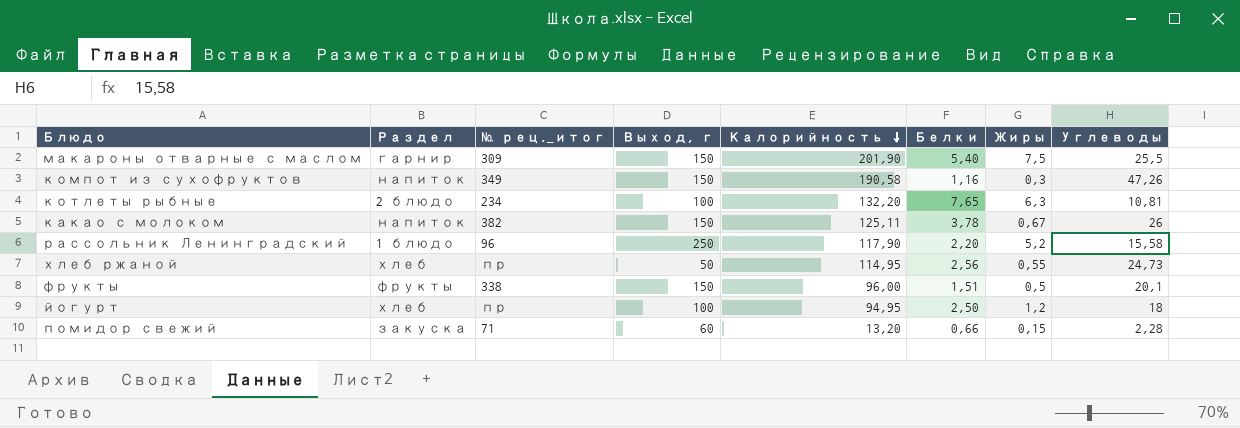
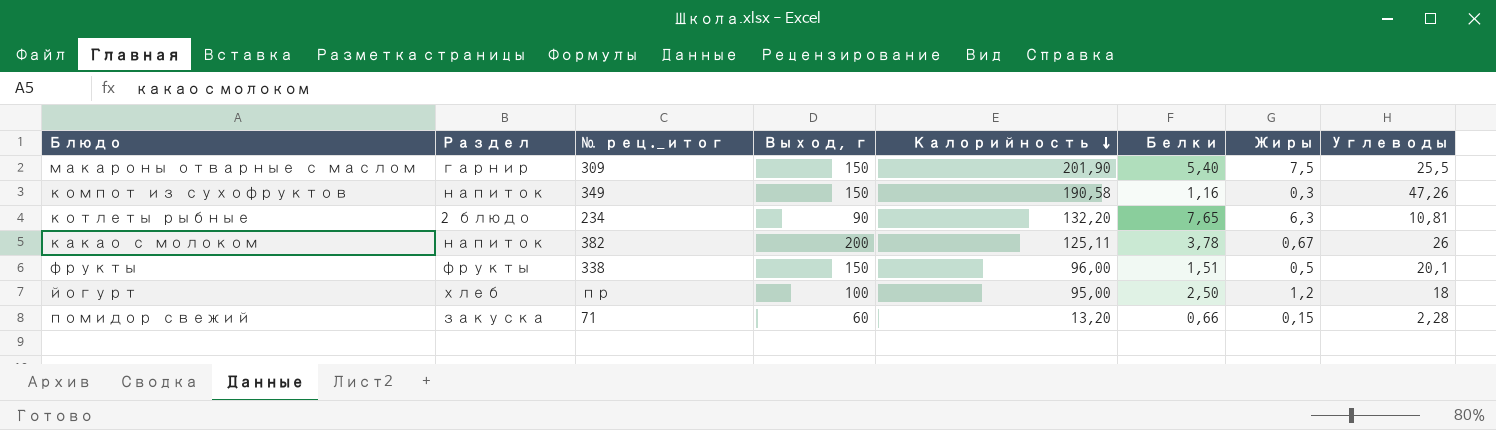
row рассольник Ленинградский: 1 блюдо | 96 | 250 | 117,90 | 2,20 | 5,2 | 15,58 -> none
row хлеб ржаной: хлеб | пр | 50 | 114,95 | 2,56 | 0,55 | 24,73 -> none
котлеты рыбные | Выход, г: 100 -> 90
какао с молоком | Выход, г: 150 -> 200
йогурт | Калорийность: 94,95 -> 95,00

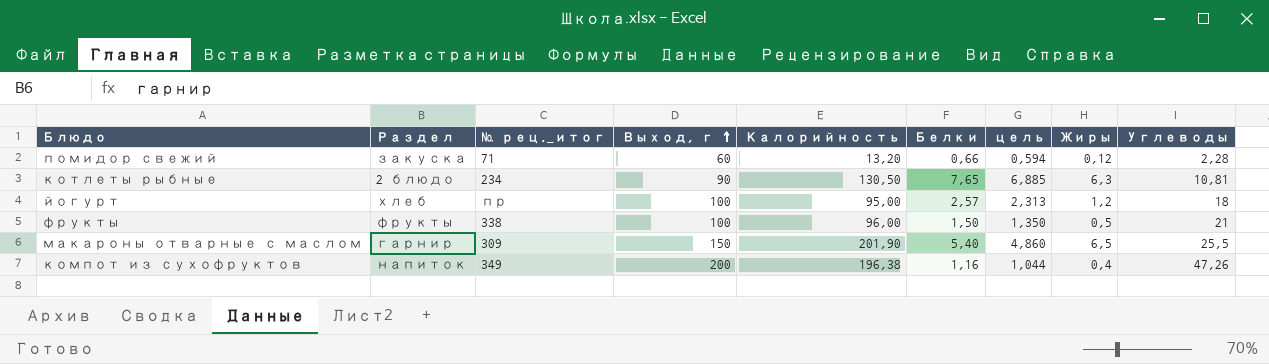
row order: Калорийность descending -> Выход, г ascending
column цель | formula: none -> [Белки] * 0,9
row какао с молоком: напиток | 382 | 200 | 125,11 | 3,78 | 0,67 | 26 -> none
помидор свежий | Жиры: 0,15 -> 0,12
котлеты рыбные | Калорийность: 132,20 -> 130,50
йогурт | Белки: 2,50 -> 2,57
фрукты | Выход, г: 150 -> 100
фрукты | Белки: 1,51 -> 1,50
фрукты | Углеводы: 20,1 -> 21
макароны отварные с маслом | Жиры: 7,5 -> 6,5
компот из сухофруктов | Выход, г: 150 -> 200
компот из сухофруктов | Калорийность: 190,58 -> 196,38
компот из сухофруктов | Жиры: 0,3 -> 0,4

